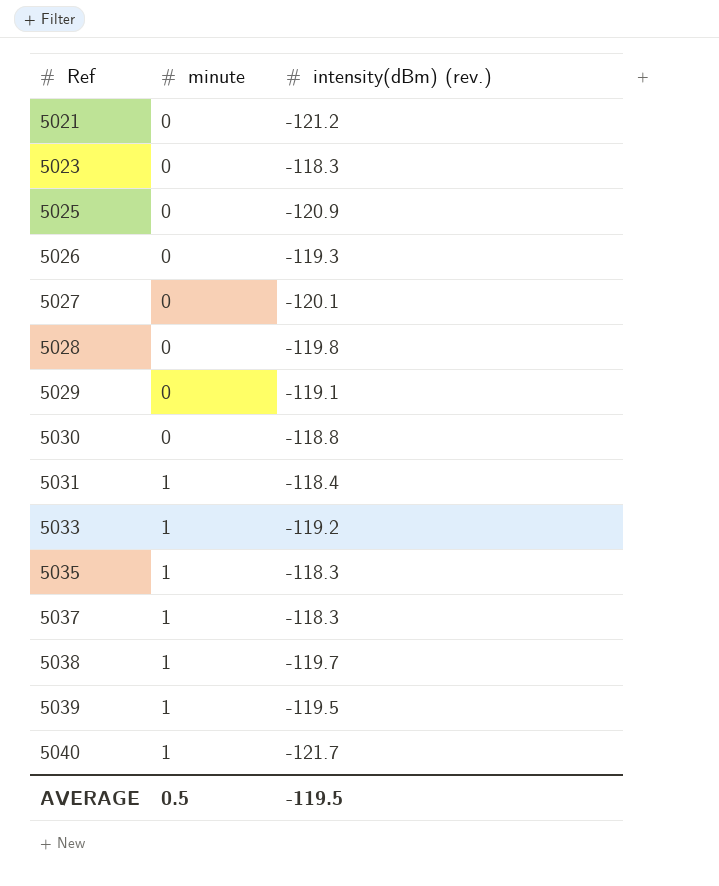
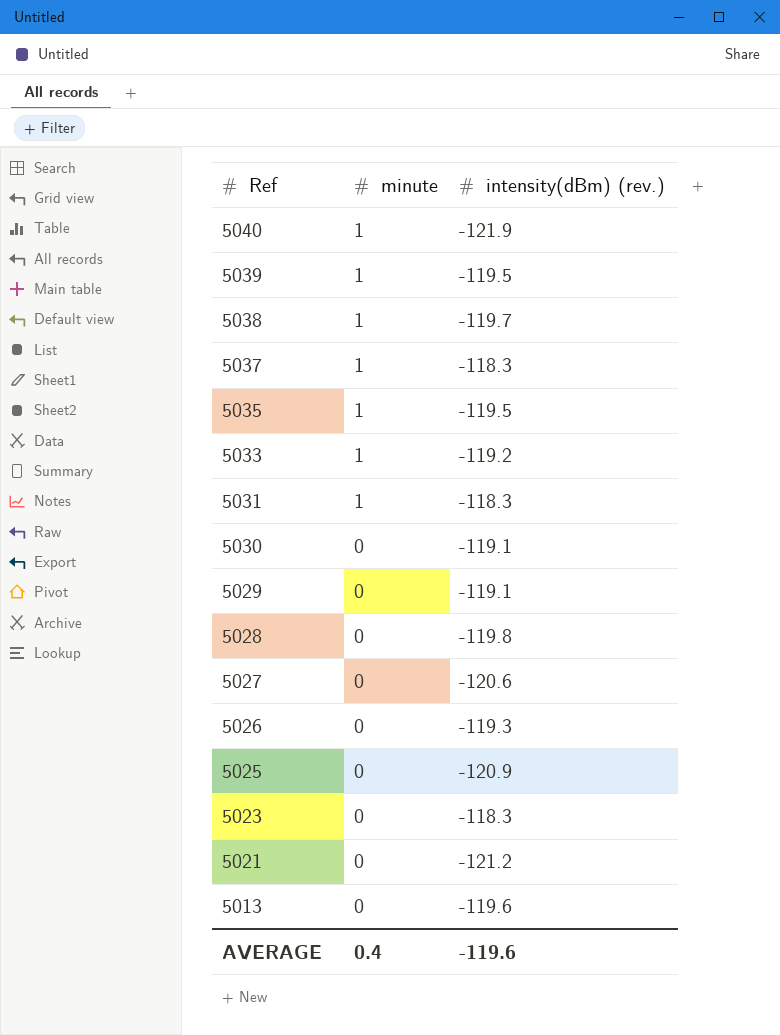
row order: Ref ascending -> Ref descending
5040 | intensity(dBm) (rev.): -121.7 -> -121.9
5035 | intensity(dBm) (rev.): -118.3 -> -119.5
5031 | intensity(dBm) (rev.): -118.4 -> -118.3
5030 | intensity(dBm) (rev.): -118.8 -> -119.1
5027 | intensity(dBm) (rev.): -120.1 -> -120.6
row 5013: none -> 0 | -119.6
AVERAGE | minute: 0.5 -> 0.4
AVERAGE | intensity(dBm) (rev.): -119.5 -> -119.6

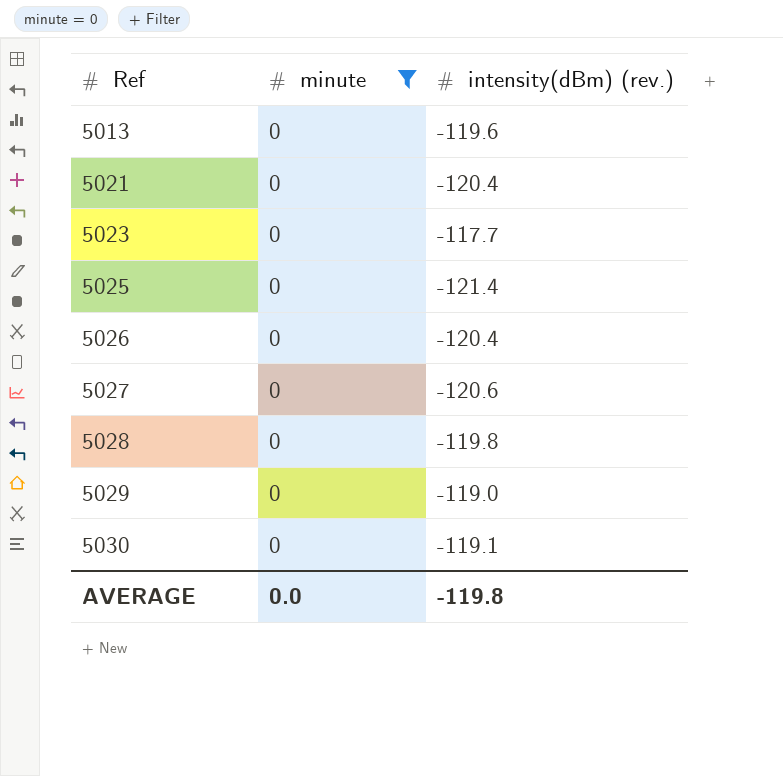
filter: none -> minute = 0
row order: Ref descending -> Ref ascending
5021 | intensity(dBm) (rev.): -121.2 -> -120.4
5023 | intensity(dBm) (rev.): -118.3 -> -117.7
5025 | intensity(dBm) (rev.): -120.9 -> -121.4
5026 | intensity(dBm) (rev.): -119.3 -> -120.4
5029 | intensity(dBm) (rev.): -119.1 -> -119.0
AVERAGE | minute: 0.4 -> 0.0
AVERAGE | intensity(dBm) (rev.): -119.6 -> -119.8

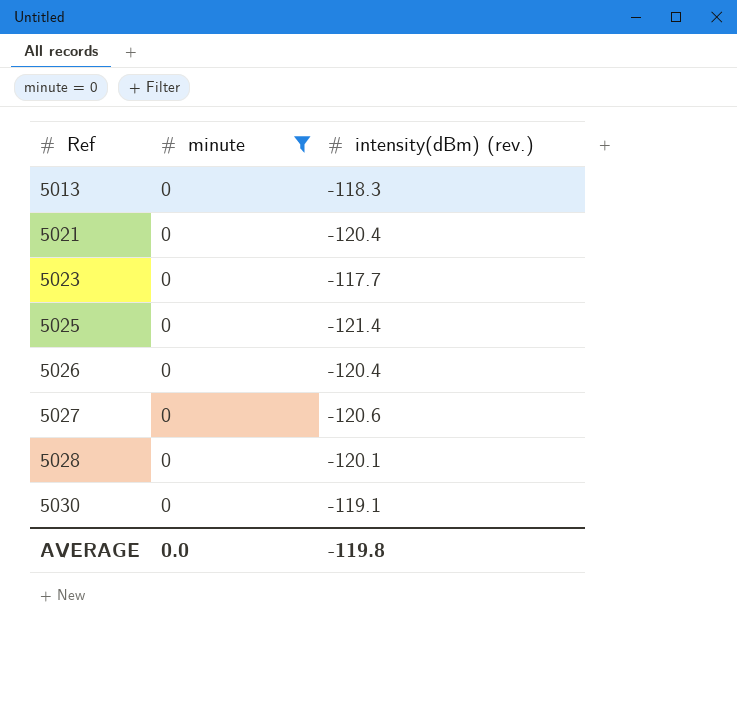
row 5029: 0 | -119.0 -> none
5013 | intensity(dBm) (rev.): -119.6 -> -118.3
5028 | intensity(dBm) (rev.): -119.8 -> -120.1

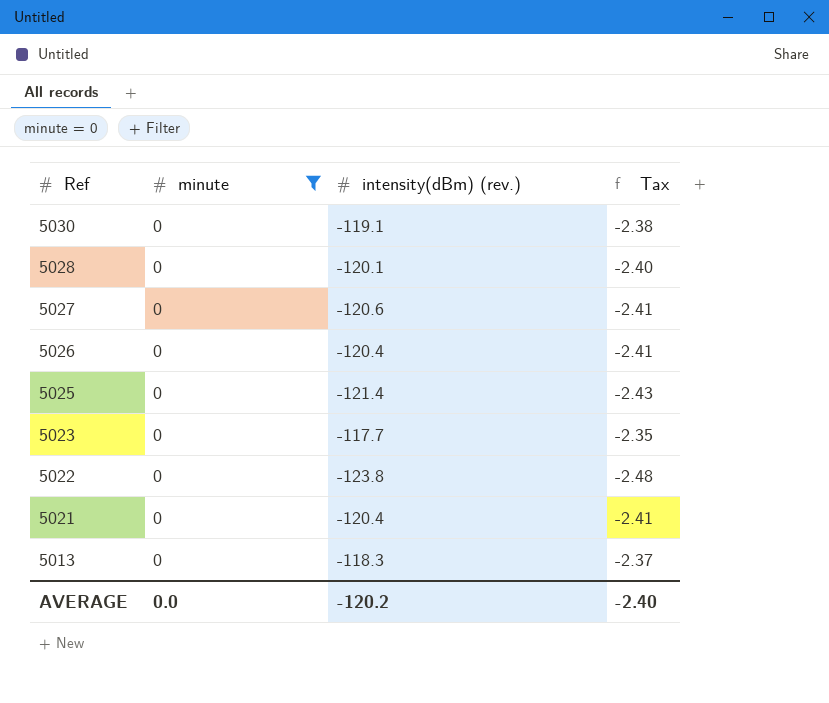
row order: Ref ascending -> Ref descending
column Tax | formula: none -> [intensity(dBm) (rev.)] * 0.02
row 5022: none -> 0 | -123.8 | -2.48
AVERAGE | intensity(dBm) (rev.): -119.8 -> -120.2

